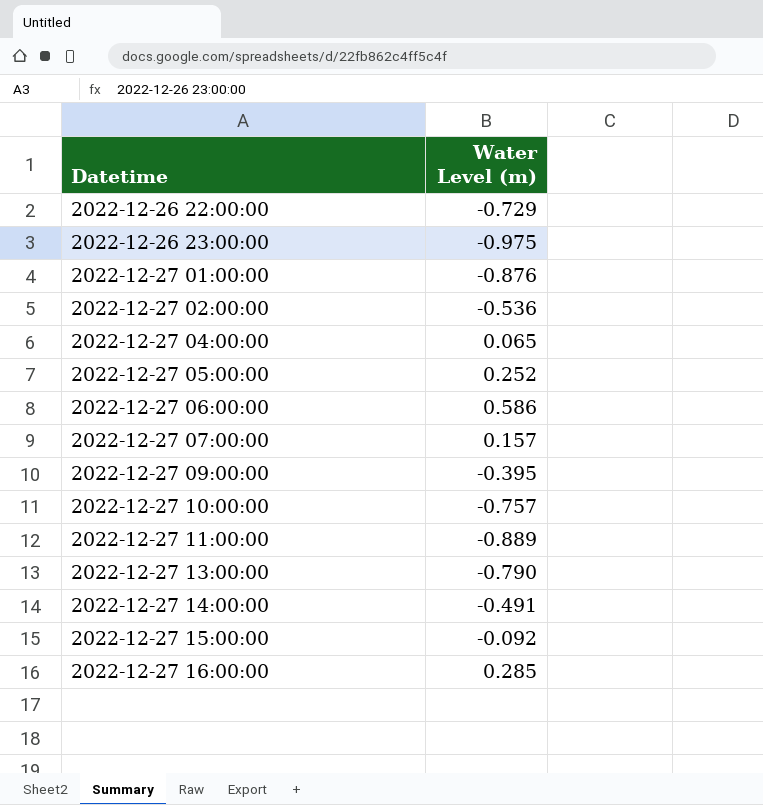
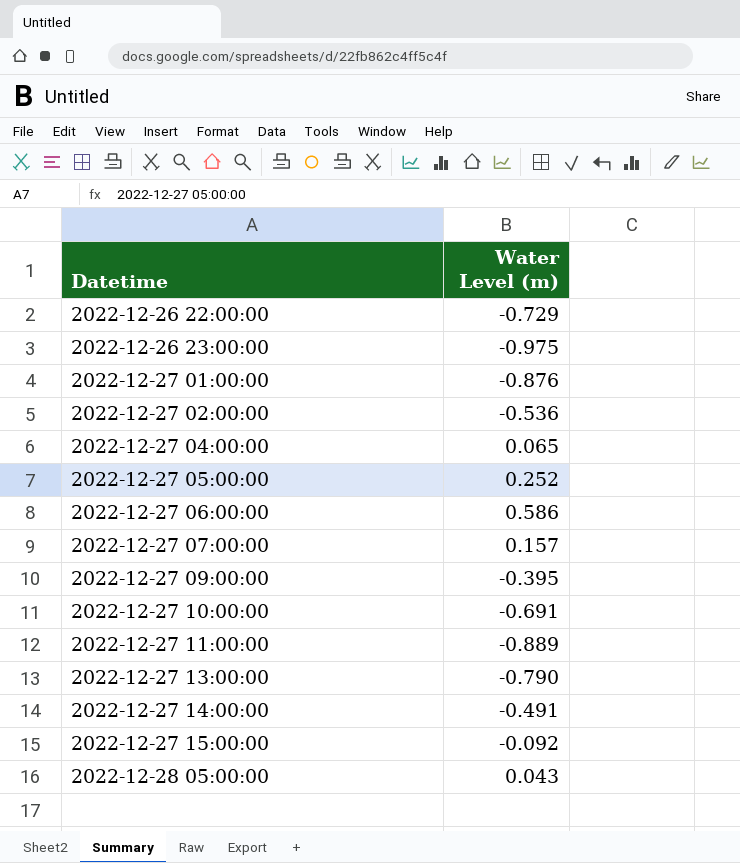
row 2022-12-27 16:00:00: 0.285 -> none
2022-12-27 10:00:00 | Water Level (m): -0.757 -> -0.691
row 2022-12-28 05:00:00: none -> 0.043

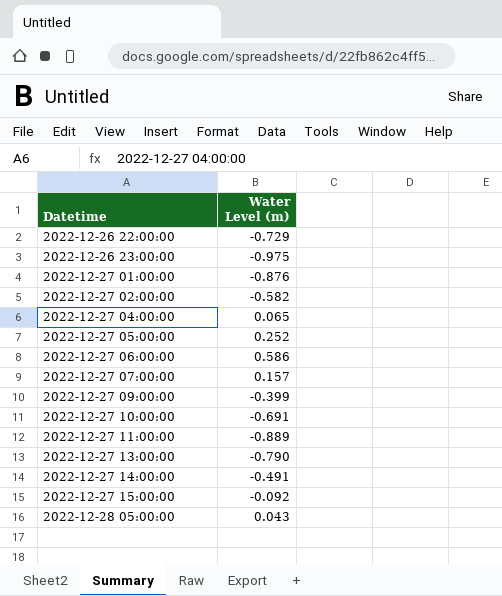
2022-12-27 02:00:00 | Water Level (m): -0.536 -> -0.582
2022-12-27 09:00:00 | Water Level (m): -0.395 -> -0.399

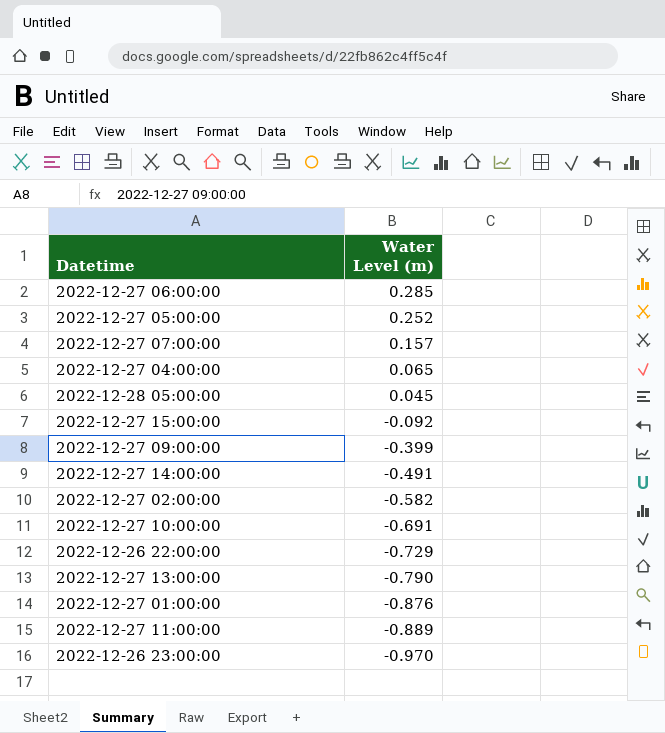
row order: Datetime ascending -> Water Level (m) descending
2022-12-27 06:00:00 | Water Level (m): 0.586 -> 0.285
2022-12-28 05:00:00 | Water Level (m): 0.043 -> 0.045
2022-12-26 23:00:00 | Water Level (m): -0.975 -> -0.970

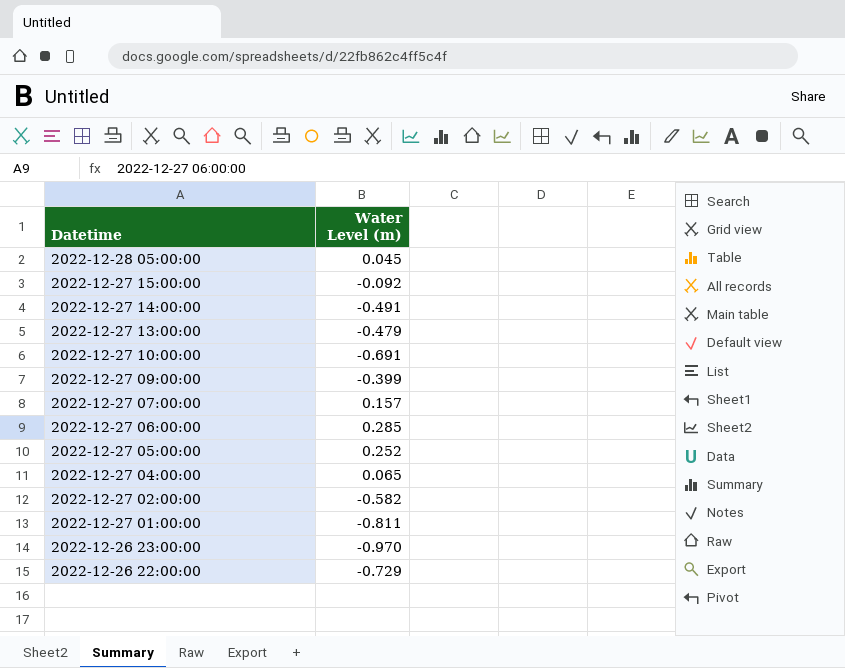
row order: Water Level (m) descending -> Datetime descending
row 2022-12-27 11:00:00: -0.889 -> none
2022-12-27 13:00:00 | Water Level (m): -0.790 -> -0.479
2022-12-27 01:00:00 | Water Level (m): -0.876 -> -0.811

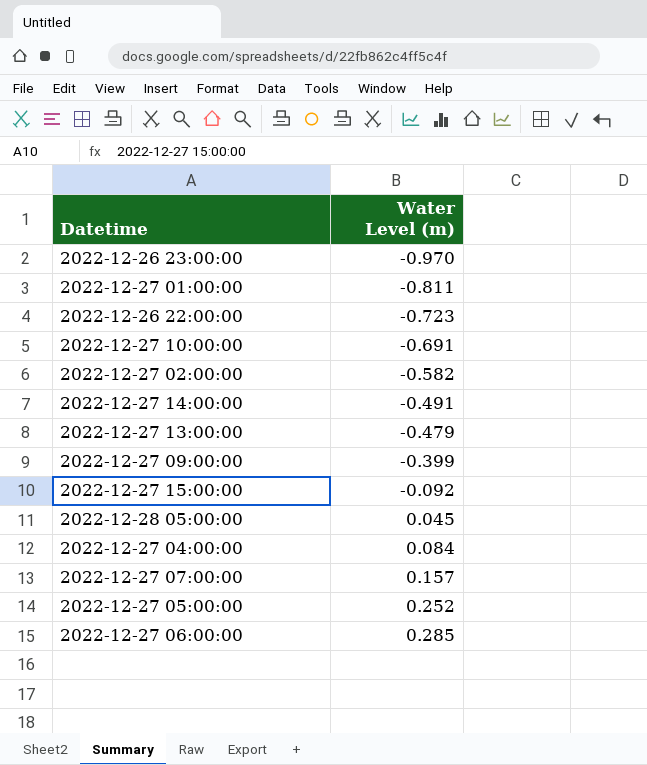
row order: Datetime descending -> Water Level (m) ascending
2022-12-26 22:00:00 | Water Level (m): -0.729 -> -0.723
2022-12-27 04:00:00 | Water Level (m): 0.065 -> 0.084

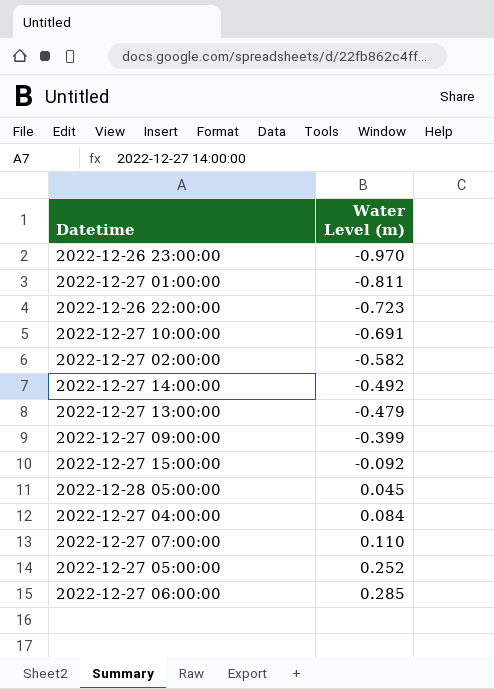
2022-12-27 14:00:00 | Water Level (m): -0.491 -> -0.492
2022-12-27 07:00:00 | Water Level (m): 0.157 -> 0.110

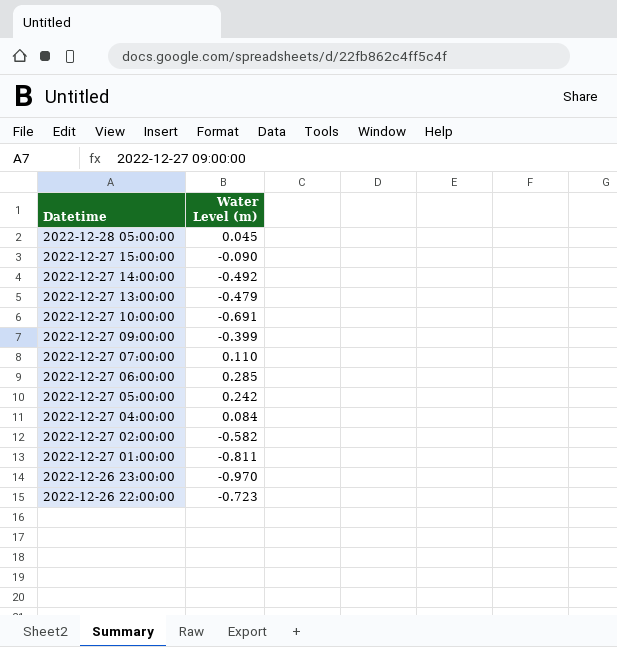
row order: Water Level (m) ascending -> Datetime descending
2022-12-27 15:00:00 | Water Level (m): -0.092 -> -0.090
2022-12-27 05:00:00 | Water Level (m): 0.252 -> 0.242

